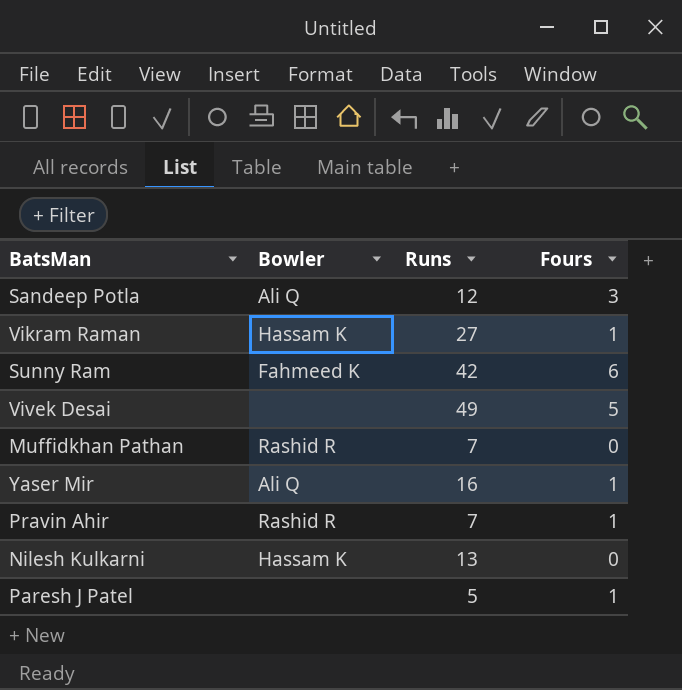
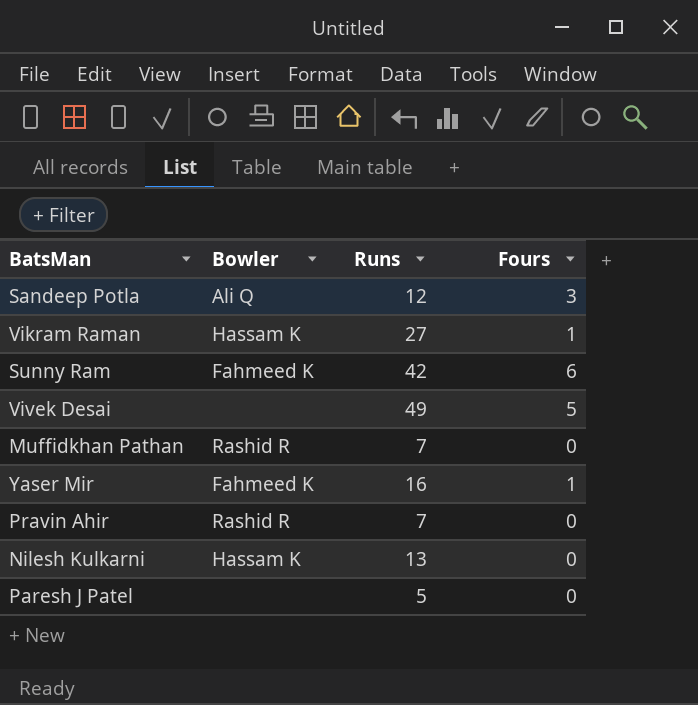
Yaser Mir | Bowler: Ali Q -> Fahmeed K
Pravin Ahir | Fours: 1 -> 0
Paresh J Patel | Fours: 1 -> 0

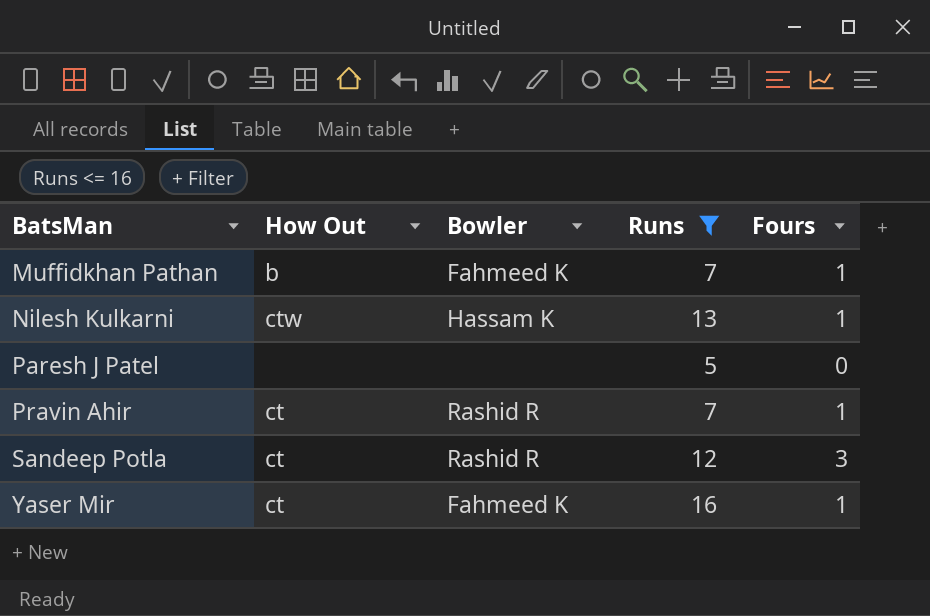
filter: none -> Runs <= 16
row order: none -> BatsMan ascending
column How Out | position: none -> 2
Muffidkhan Pathan | Bowler: Rashid R -> Fahmeed K
Muffidkhan Pathan | Fours: 0 -> 1
Nilesh Kulkarni | Fours: 0 -> 1
Pravin Ahir | Fours: 0 -> 1
Sandeep Potla | Bowler: Ali Q -> Rashid R

